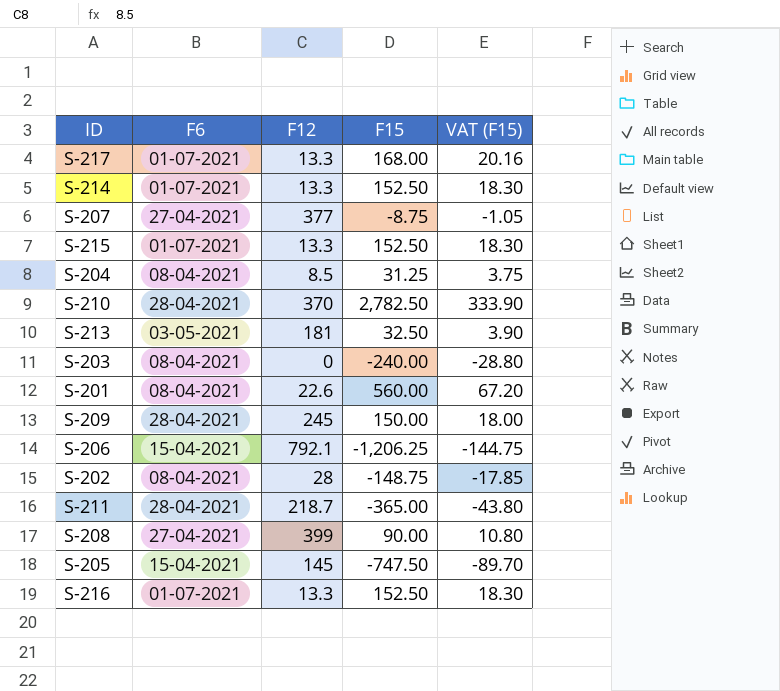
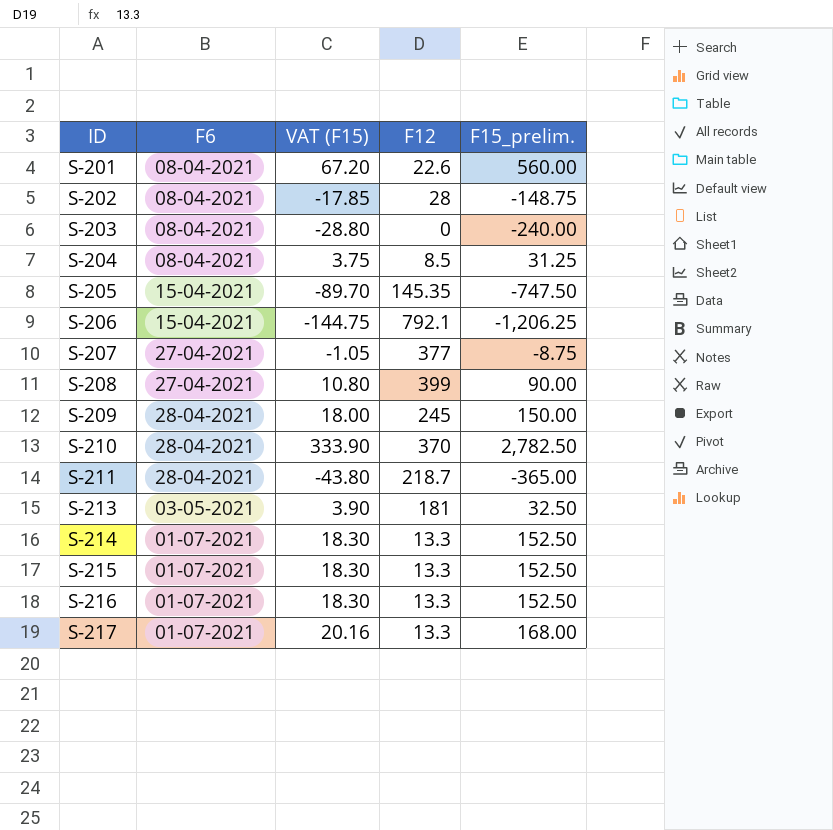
row order: none -> ID ascending
column VAT (F15) | position: 5 -> 3
column name: F15 -> F15_prelim.
S-205 | F12: 145 -> 145.35

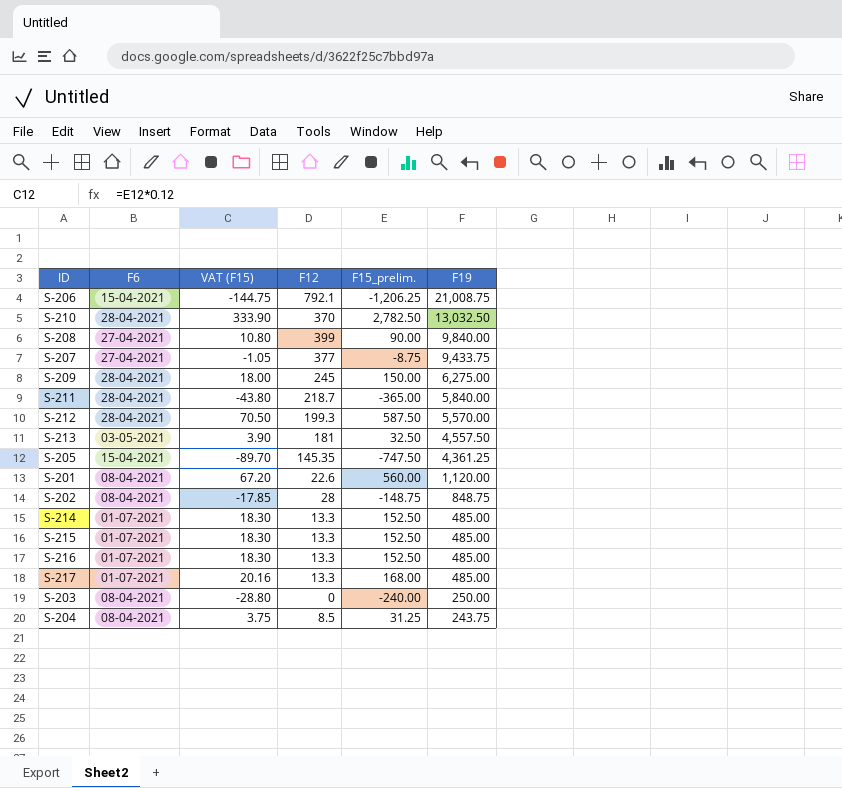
row order: ID ascending -> F19 descending
column F19 | position: none -> 6
row S-212: none -> 28-04-2021 | 70.50 | 199.3 | 587.50 | 5,570.00

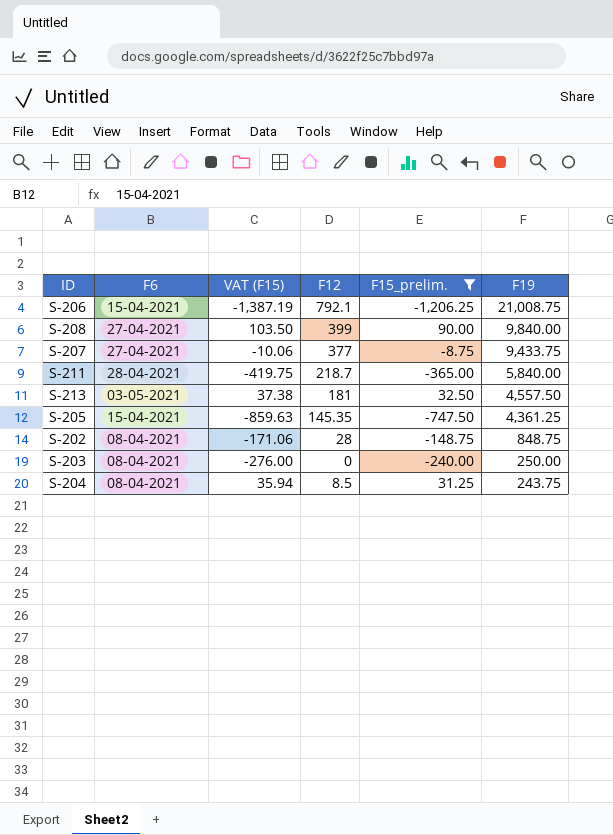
filter: none -> F15_prelim. <= 90.00
column VAT (F15) | formula: [F15_prelim.] * 0.12 -> [F15_prelim.] * 1.15

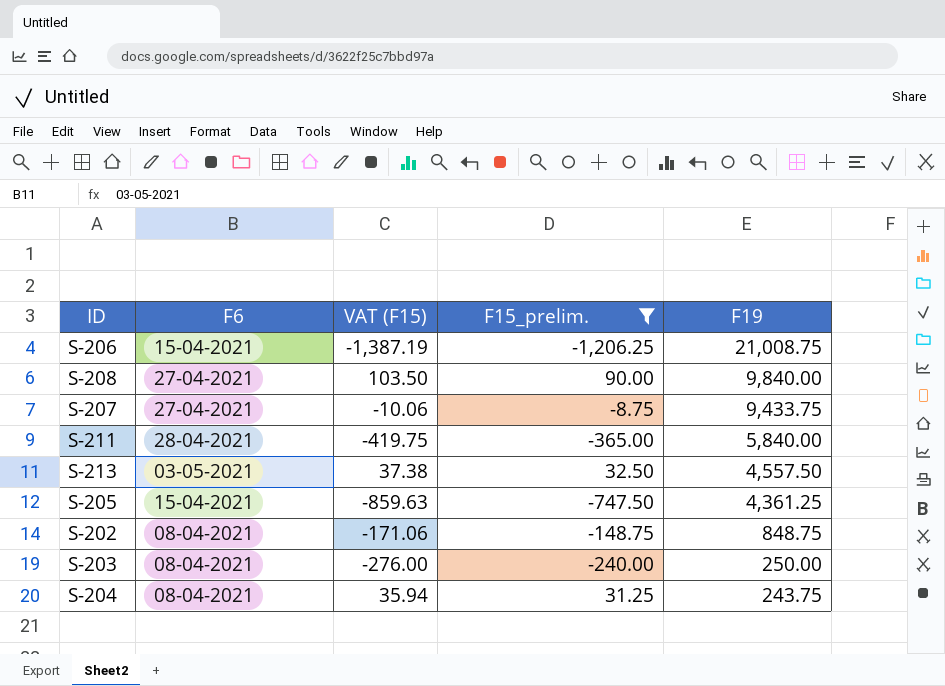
column F12 | position: 4 -> none

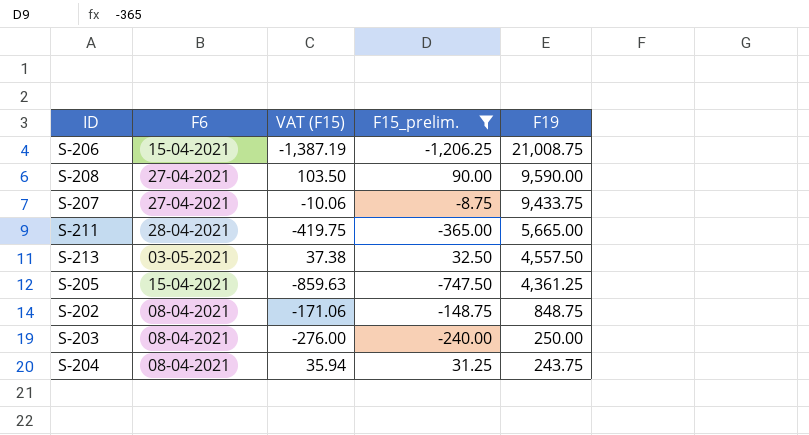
S-208 | F19: 9,840.00 -> 9,590.00
S-211 | F19: 5,840.00 -> 5,665.00

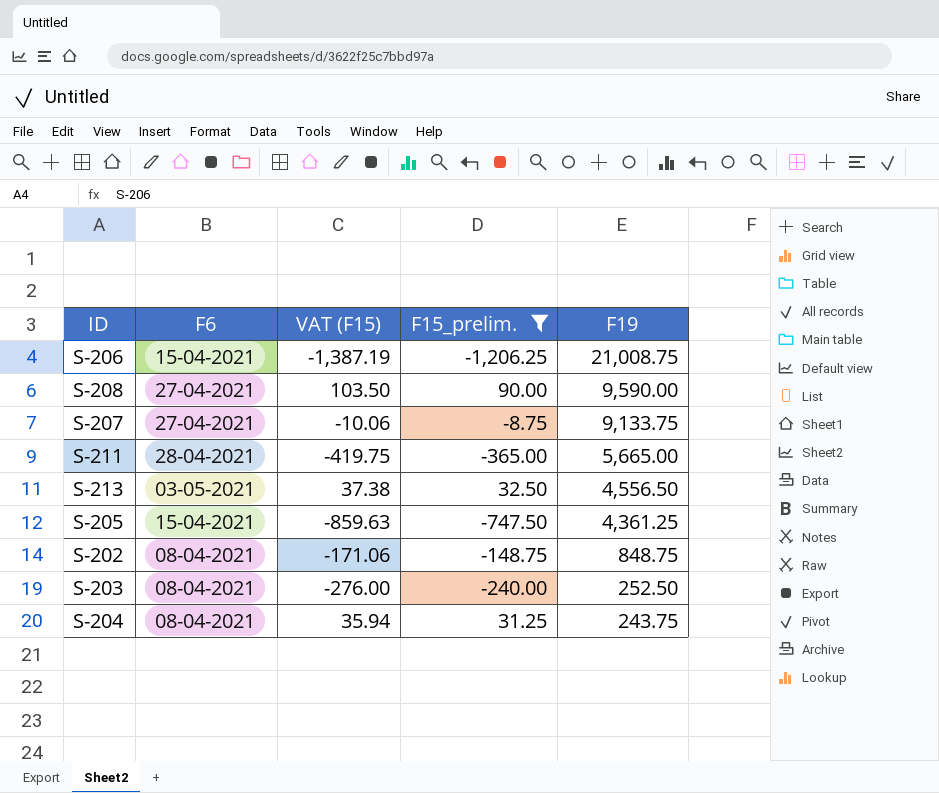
S-207 | F19: 9,433.75 -> 9,133.75
S-213 | F19: 4,557.50 -> 4,556.50
S-203 | F19: 250.00 -> 252.50

